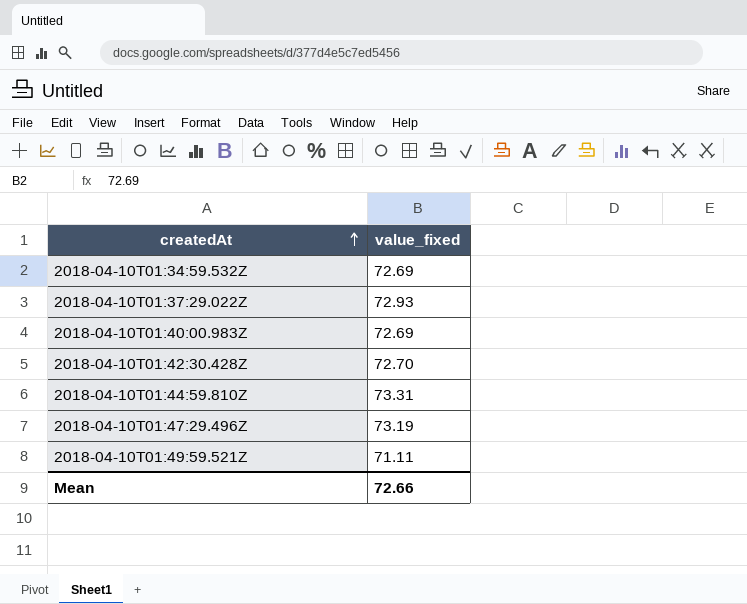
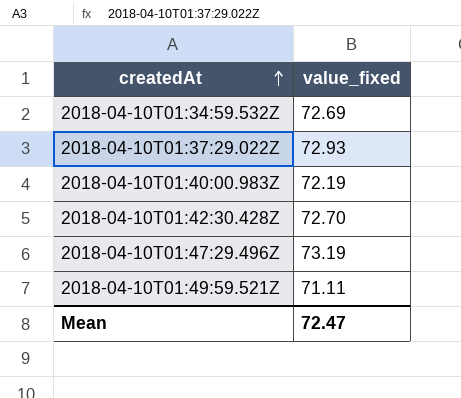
row 2018-04-10T01:44:59.810Z: 73.31 -> none
2018-04-10T01:40:00.983Z | value_fixed: 72.69 -> 72.19
Mean | value_fixed: 72.66 -> 72.47

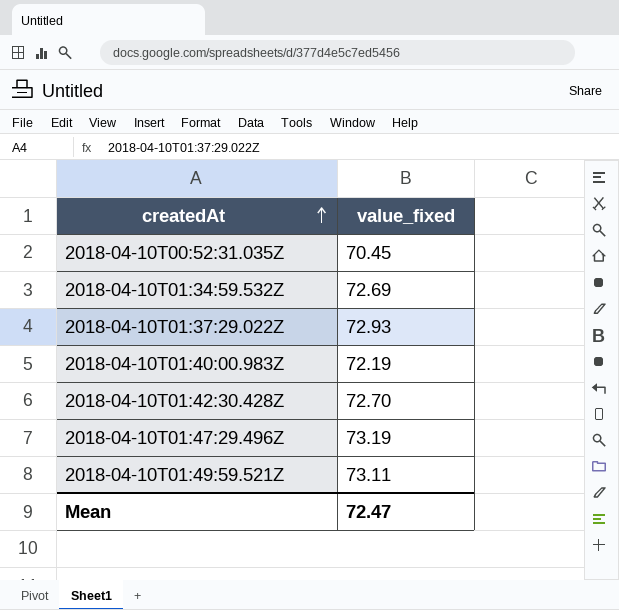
row 2018-04-10T00:52:31.035Z: none -> 70.45
2018-04-10T01:49:59.521Z | value_fixed: 71.11 -> 73.11

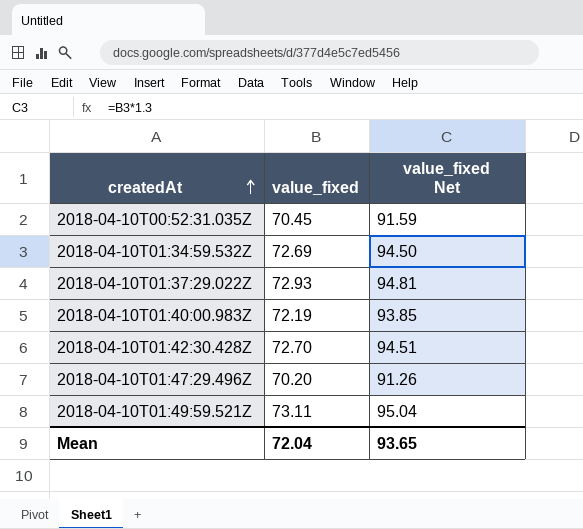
column value_fixed Net | formula: none -> [value_fixed] * 1.3
2018-04-10T01:47:29.496Z | value_fixed: 73.19 -> 70.20
Mean | value_fixed: 72.47 -> 72.04

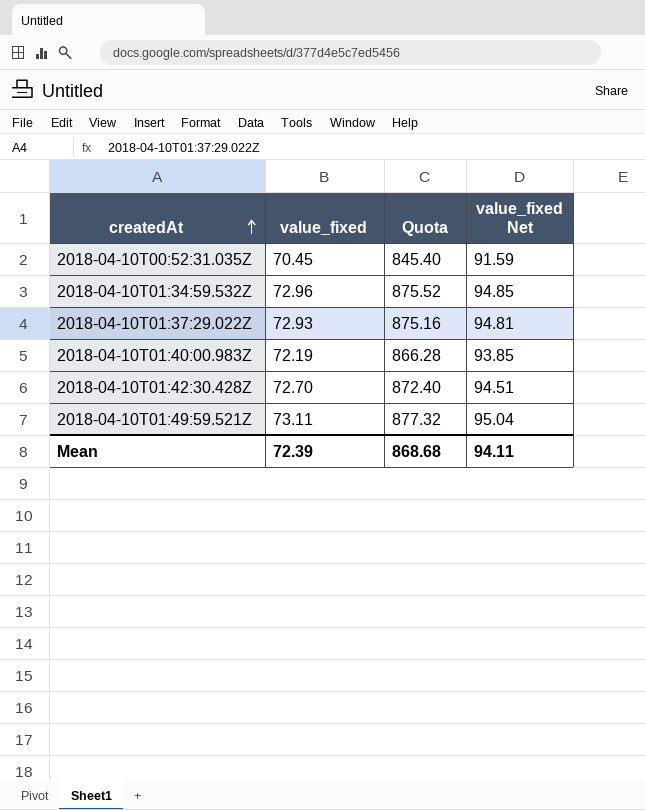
column Quota | formula: none -> [value_fixed] * 12
row 2018-04-10T01:47:29.496Z: 70.20 | 91.26 -> none
2018-04-10T01:34:59.532Z | value_fixed: 72.69 -> 72.96
2018-04-10T01:34:59.532Z | value_fixed Net: 94.50 -> 94.85
Mean | value_fixed: 72.04 -> 72.39
Mean | value_fixed Net: 93.65 -> 94.11

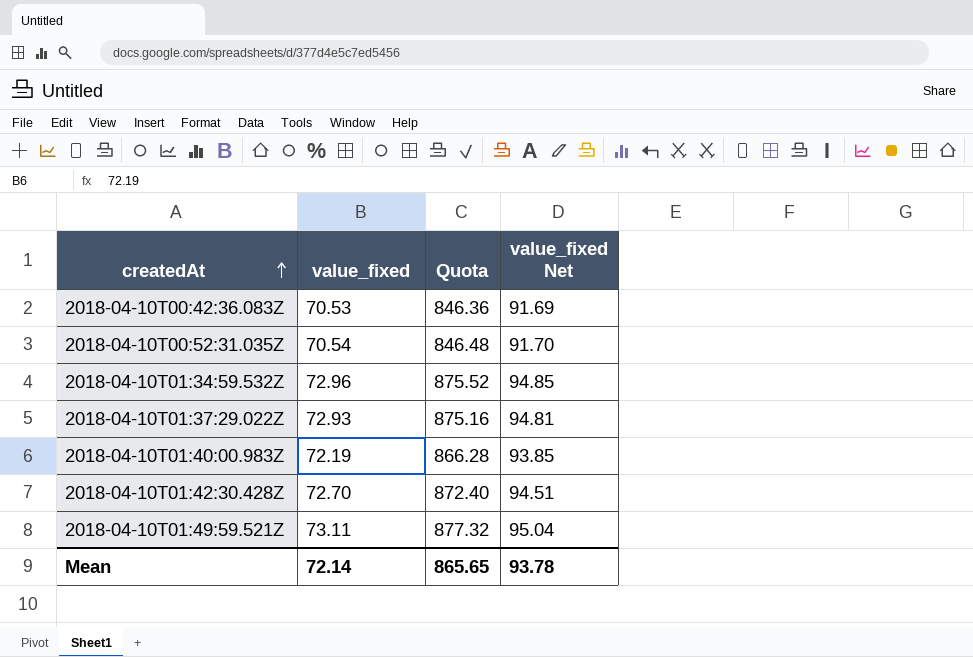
row 2018-04-10T00:42:36.083Z: none -> 70.53 | 846.36 | 91.69
2018-04-10T00:52:31.035Z | value_fixed: 70.45 -> 70.54
2018-04-10T00:52:31.035Z | Quota: 845.40 -> 846.48
2018-04-10T00:52:31.035Z | value_fixed Net: 91.59 -> 91.70
Mean | value_fixed: 72.39 -> 72.14
Mean | Quota: 868.68 -> 865.65
Mean | value_fixed Net: 94.11 -> 93.78

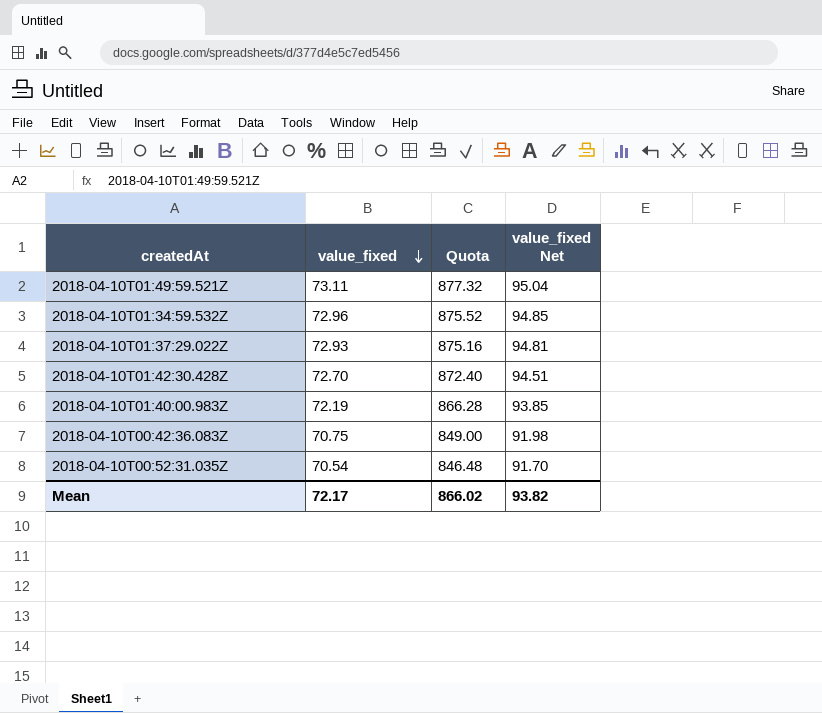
row order: createdAt ascending -> value_fixed descending
2018-04-10T00:42:36.083Z | value_fixed: 70.53 -> 70.75
2018-04-10T00:42:36.083Z | Quota: 846.36 -> 849.00
2018-04-10T00:42:36.083Z | value_fixed Net: 91.69 -> 91.98
Mean | value_fixed: 72.14 -> 72.17
Mean | Quota: 865.65 -> 866.02
Mean | value_fixed Net: 93.78 -> 93.82

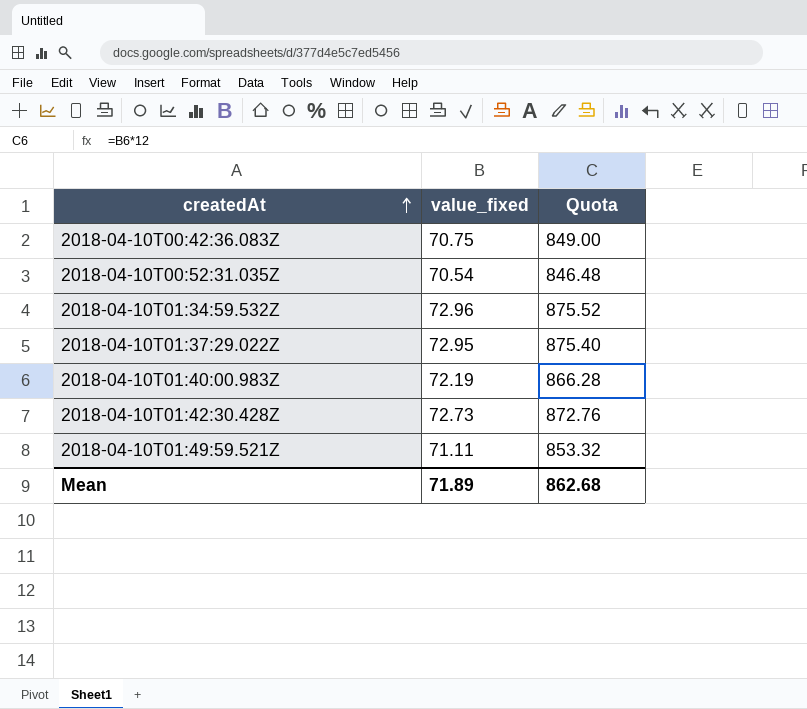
row order: value_fixed descending -> createdAt ascending
column value_fixed Net | formula: [value_fixed] * 1.3 -> none
2018-04-10T01:37:29.022Z | value_fixed: 72.93 -> 72.95
2018-04-10T01:37:29.022Z | Quota: 875.16 -> 875.40
2018-04-10T01:42:30.428Z | value_fixed: 72.70 -> 72.73
2018-04-10T01:42:30.428Z | Quota: 872.40 -> 872.76
2018-04-10T01:49:59.521Z | value_fixed: 73.11 -> 71.11
2018-04-10T01:49:59.521Z | Quota: 877.32 -> 853.32
Mean | value_fixed: 72.17 -> 71.89
Mean | Quota: 866.02 -> 862.68

